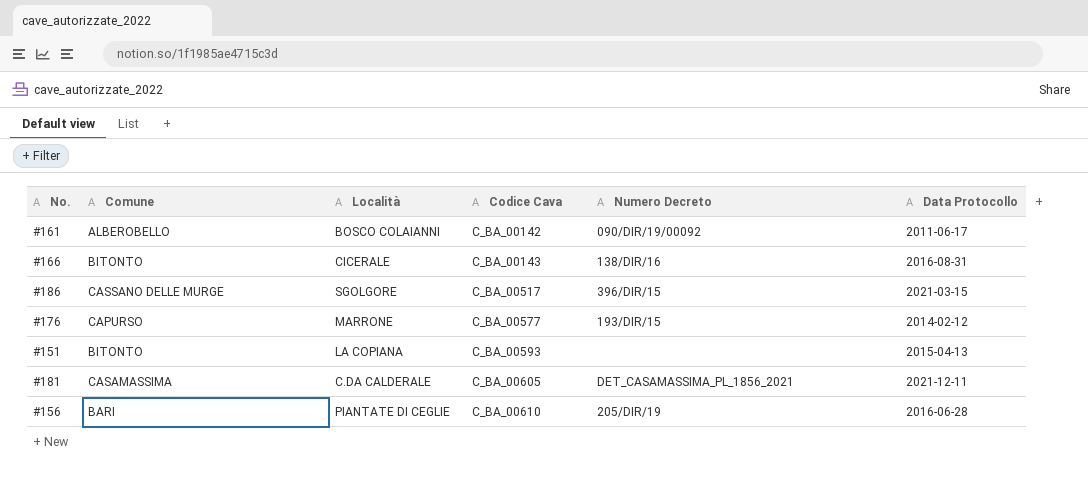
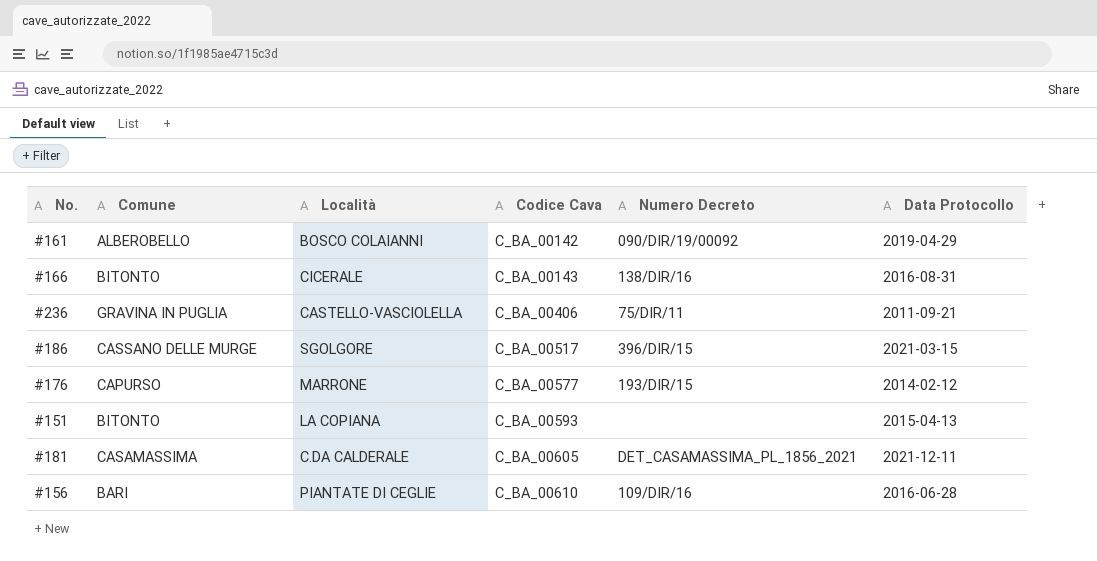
#161 | Data Protocollo: 2011-06-17 -> 2019-04-29
row #236: none -> GRAVINA IN PUGLIA | CASTELLO-VASCIOLELLA | C_BA_00406 | 75/DIR/11 | 2011-09-21
#156 | Numero Decreto: 205/DIR/19 -> 109/DIR/16

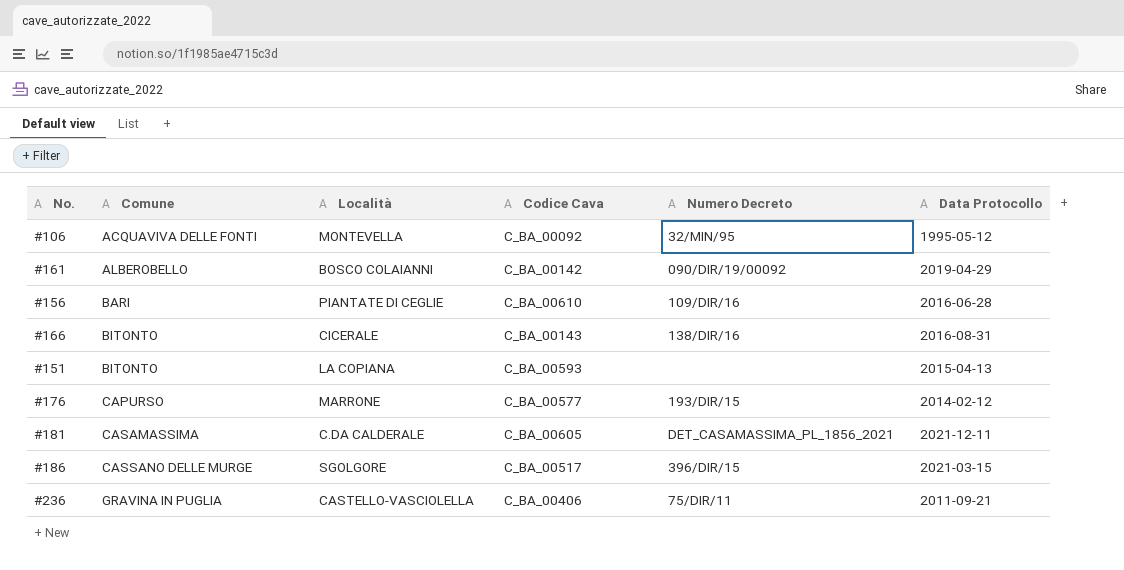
row order: Codice Cava ascending -> Comune ascending
row #106: none -> ACQUAVIVA DELLE FONTI | MONTEVELLA | C_BA_00092 | 32/MIN/95 | 1995-05-12

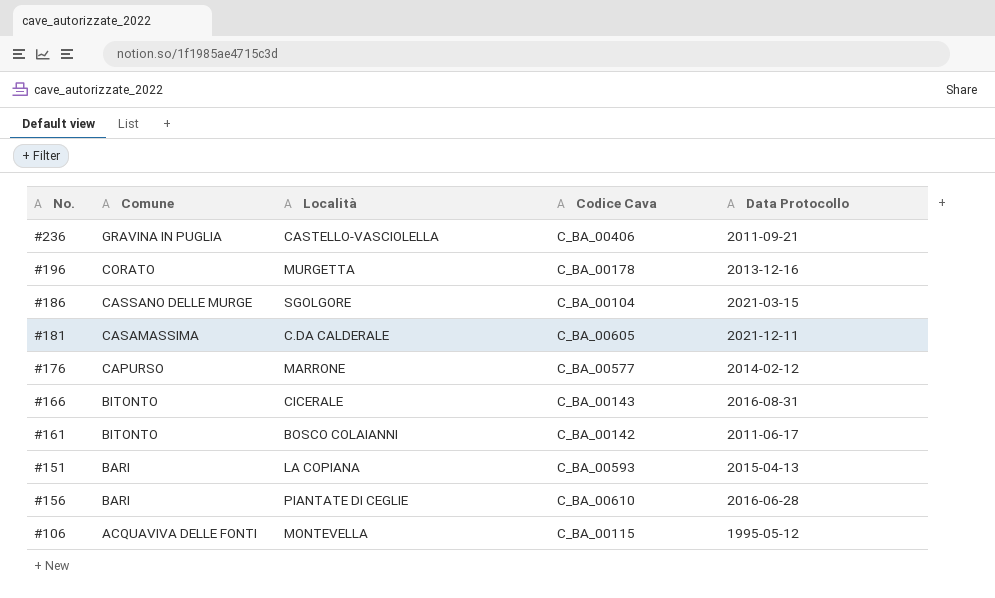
row order: Comune ascending -> Comune descending
column Numero Decreto | position: 5 -> none
row #196: none -> CORATO | MURGETTA | C_BA_00178 | 2013-12-16
#186 | Codice Cava: C_BA_00517 -> C_BA_00104
#161 | Comune: ALBEROBELLO -> BITONTO
#161 | Data Protocollo: 2019-04-29 -> 2011-06-17
#151 | Comune: BITONTO -> BARI
#106 | Codice Cava: C_BA_00092 -> C_BA_00115

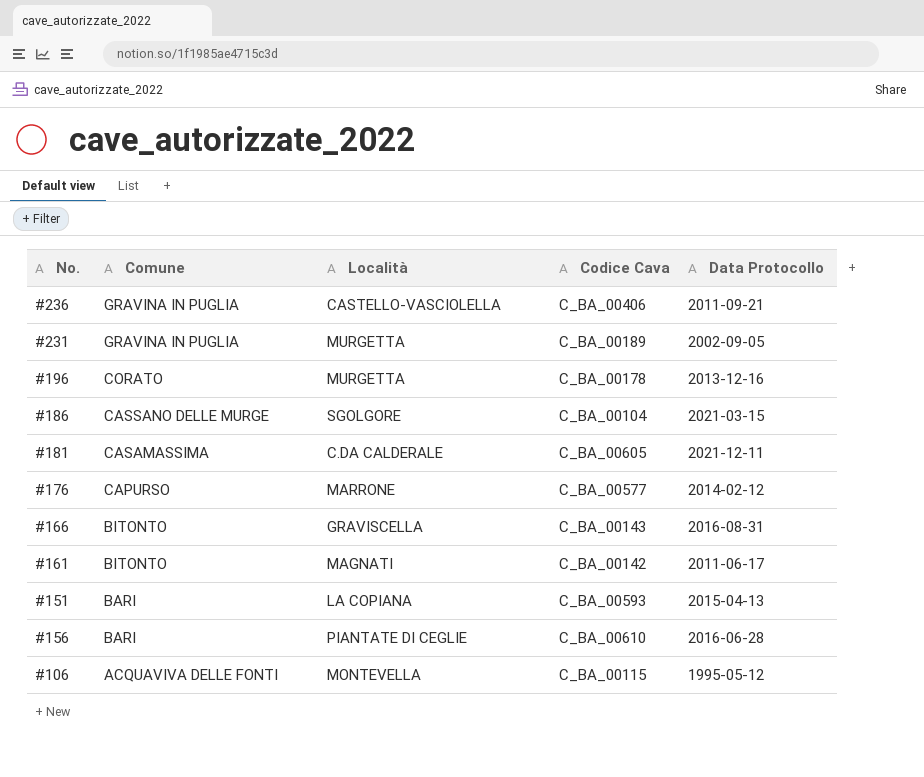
row #231: none -> GRAVINA IN PUGLIA | MURGETTA | C_BA_00189 | 2002-09-05
#166 | Località: CICERALE -> GRAVISCELLA
#161 | Località: BOSCO COLAIANNI -> MAGNATI

